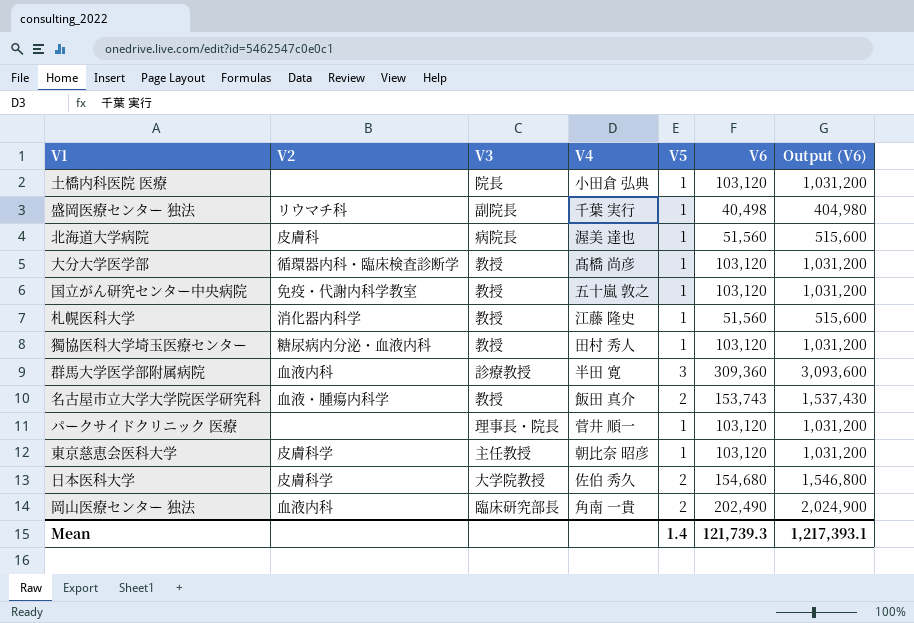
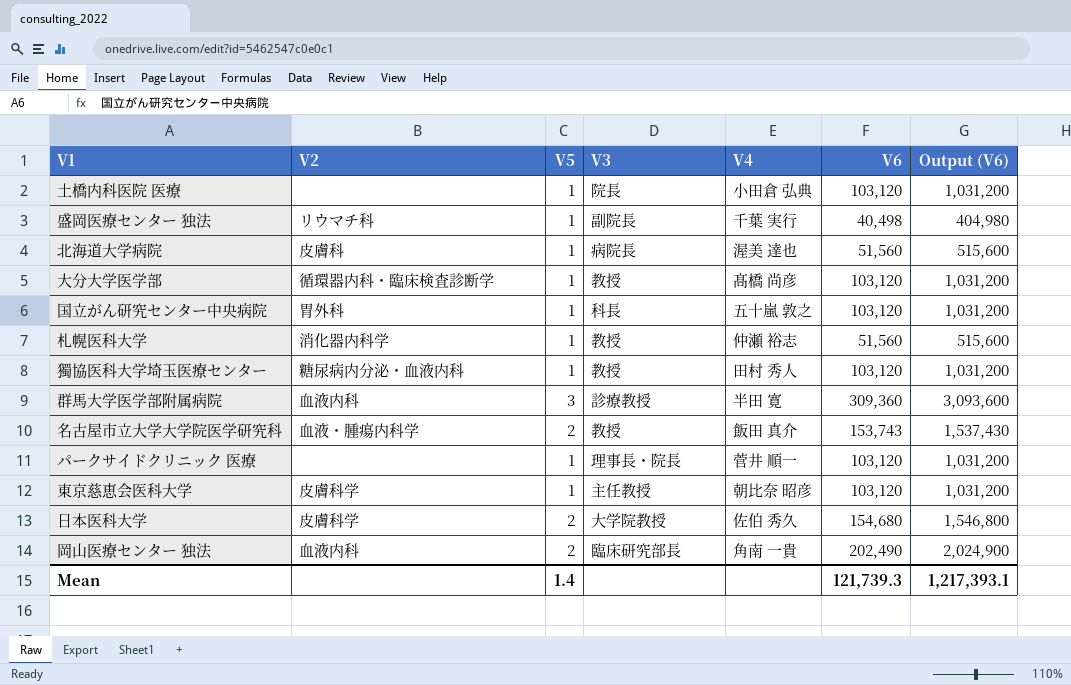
column V5 | position: 5 -> 3
国立がん研究センター中央病院 | V2: 免疫・代謝内科学教室 -> 胃外科
国立がん研究センター中央病院 | V3: 教授 -> 科長
札幌医科大学 | V4: 江藤 隆史 -> 仲瀬 裕志

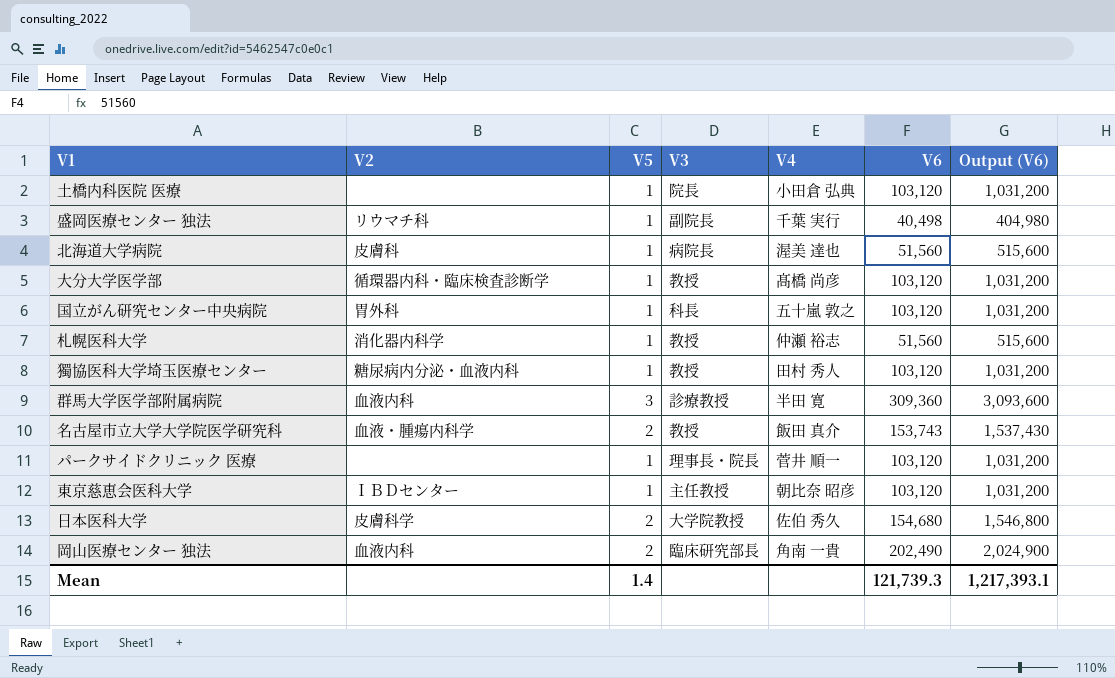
東京慈恵会医科大学 | V2: 皮膚科学 -> ＩＢＤセンター

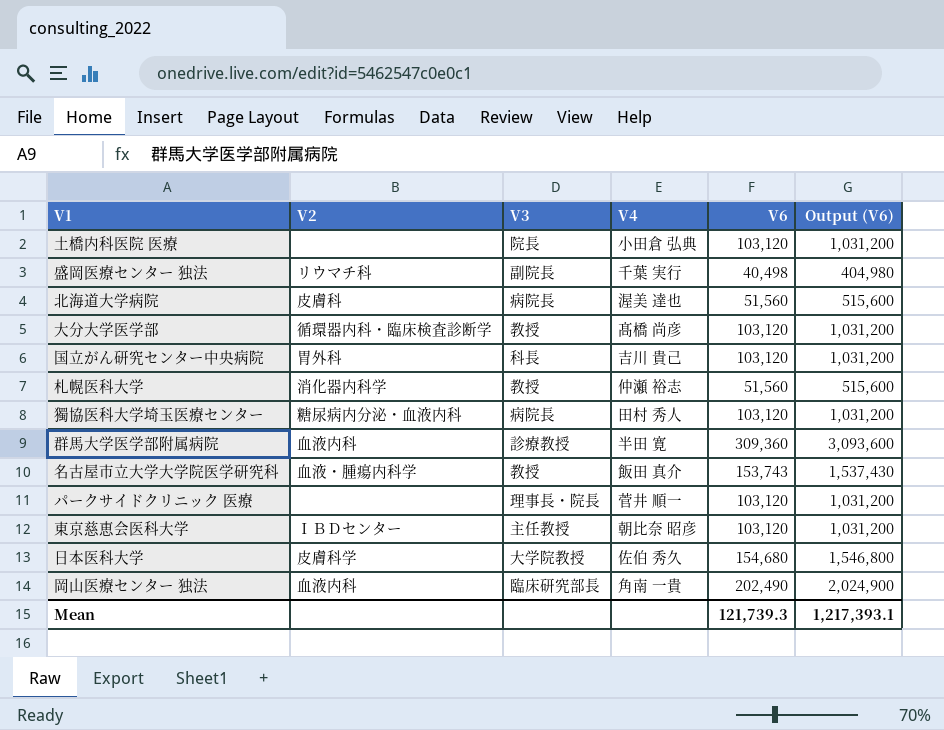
column V5 | position: 3 -> none
国立がん研究センター中央病院 | V4: 五十嵐 敦之 -> 吉川 貴己
獨協医科大学埼玉医療センター | V3: 教授 -> 病院長

